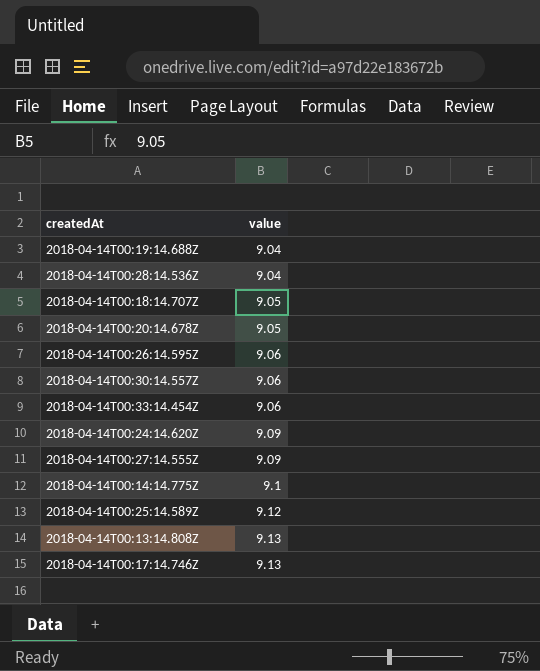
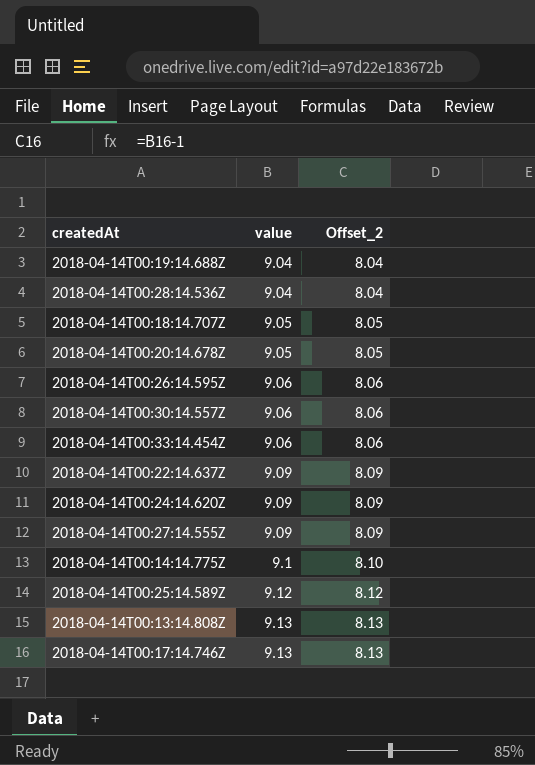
column Offset_2 | formula: none -> [value] - 1
row 2018-04-14T00:22:14.637Z: none -> 9.09 | 8.09

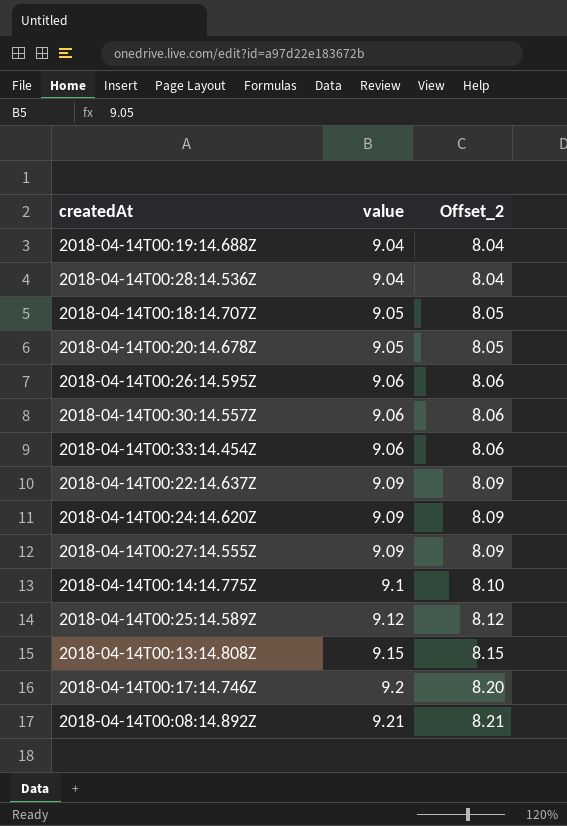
2018-04-14T00:13:14.808Z | value: 9.13 -> 9.15
2018-04-14T00:13:14.808Z | Offset_2: 8.13 -> 8.15
2018-04-14T00:17:14.746Z | value: 9.13 -> 9.2
2018-04-14T00:17:14.746Z | Offset_2: 8.13 -> 8.20
row 2018-04-14T00:08:14.892Z: none -> 9.21 | 8.21

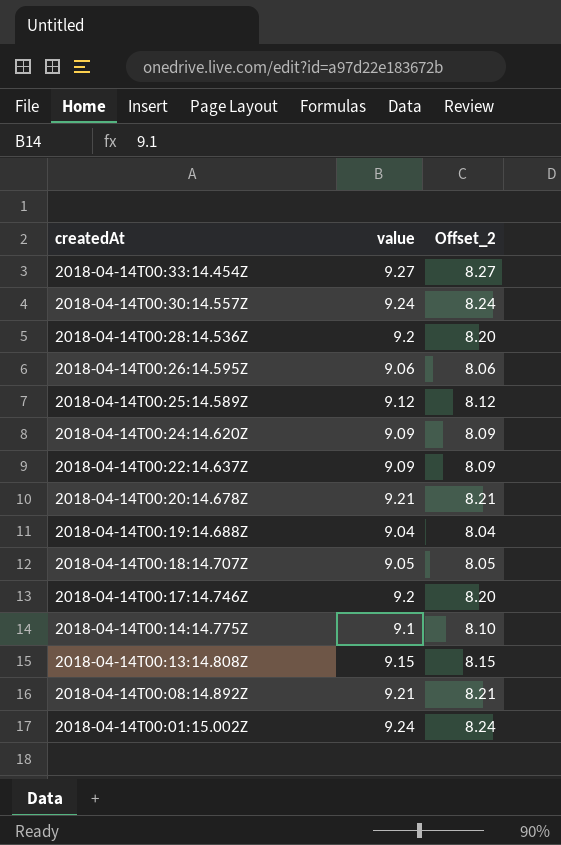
row order: value ascending -> createdAt descending
row 2018-04-14T00:27:14.555Z: 9.09 | 8.09 -> none
2018-04-14T00:33:14.454Z | value: 9.06 -> 9.27
2018-04-14T00:33:14.454Z | Offset_2: 8.06 -> 8.27
2018-04-14T00:30:14.557Z | value: 9.06 -> 9.24
2018-04-14T00:30:14.557Z | Offset_2: 8.06 -> 8.24
2018-04-14T00:28:14.536Z | value: 9.04 -> 9.2
2018-04-14T00:28:14.536Z | Offset_2: 8.04 -> 8.20
2018-04-14T00:20:14.678Z | value: 9.05 -> 9.21
2018-04-14T00:20:14.678Z | Offset_2: 8.05 -> 8.21
row 2018-04-14T00:01:15.002Z: none -> 9.24 | 8.24

